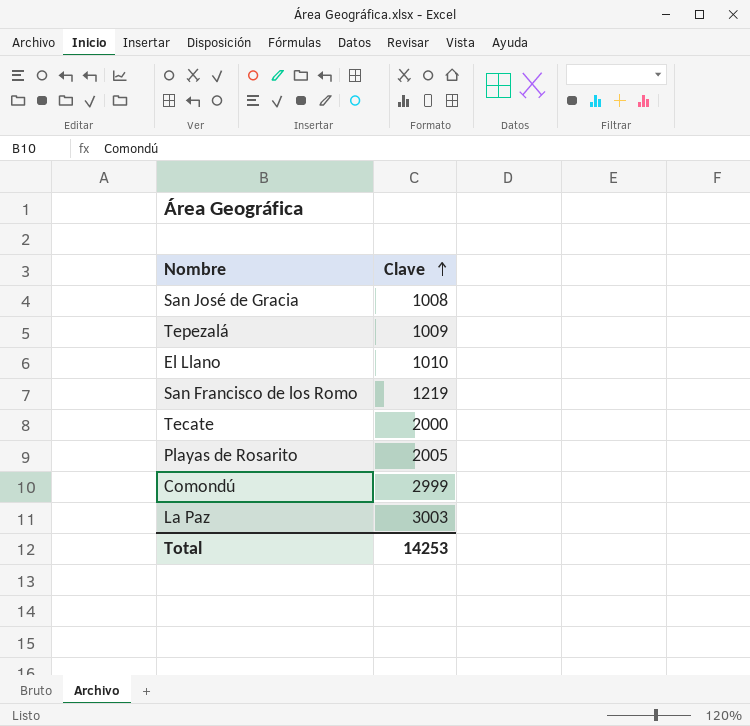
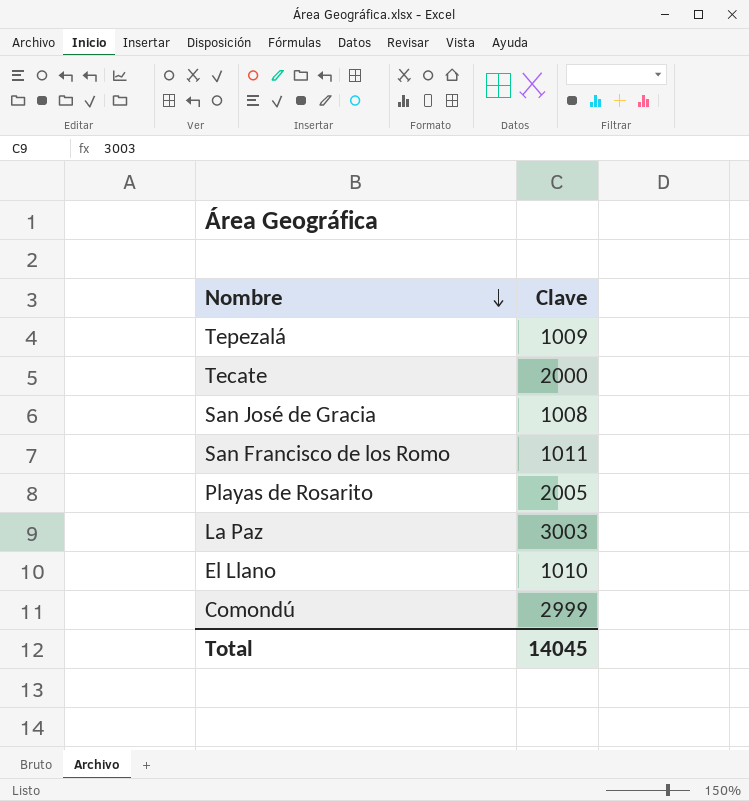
row order: Clave ascending -> Nombre descending
San Francisco de los Romo | Clave: 1219 -> 1011
Total | Clave: 14253 -> 14045

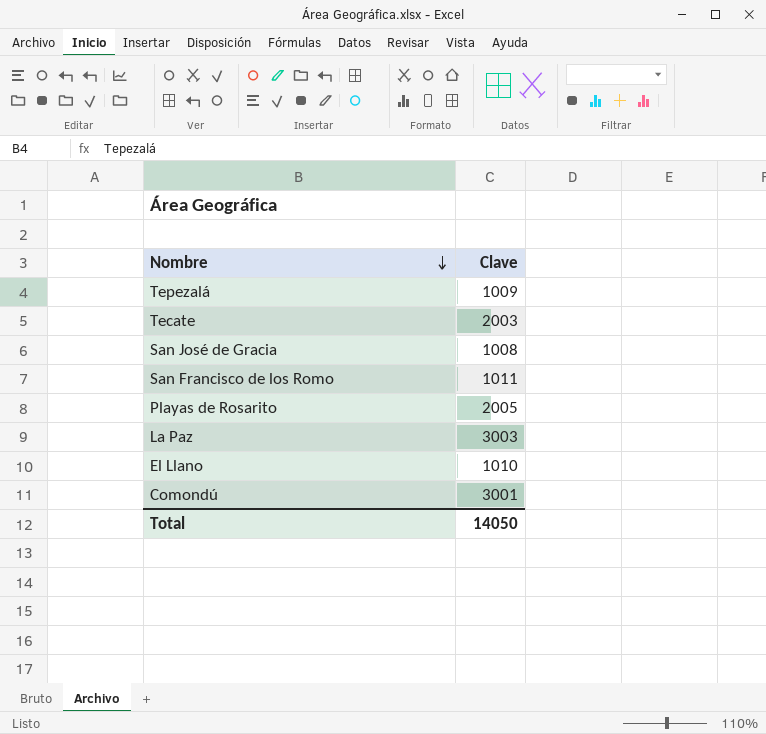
Tecate | Clave: 2000 -> 2003
Comondú | Clave: 2999 -> 3001
Total | Clave: 14045 -> 14050

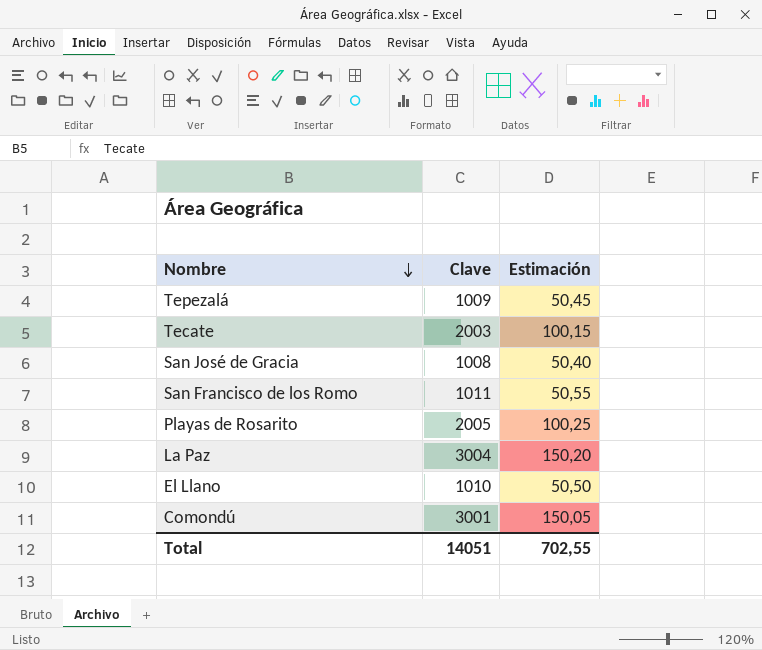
column Estimación | formula: none -> [Clave] * 0,05
La Paz | Clave: 3003 -> 3004
Total | Clave: 14050 -> 14051

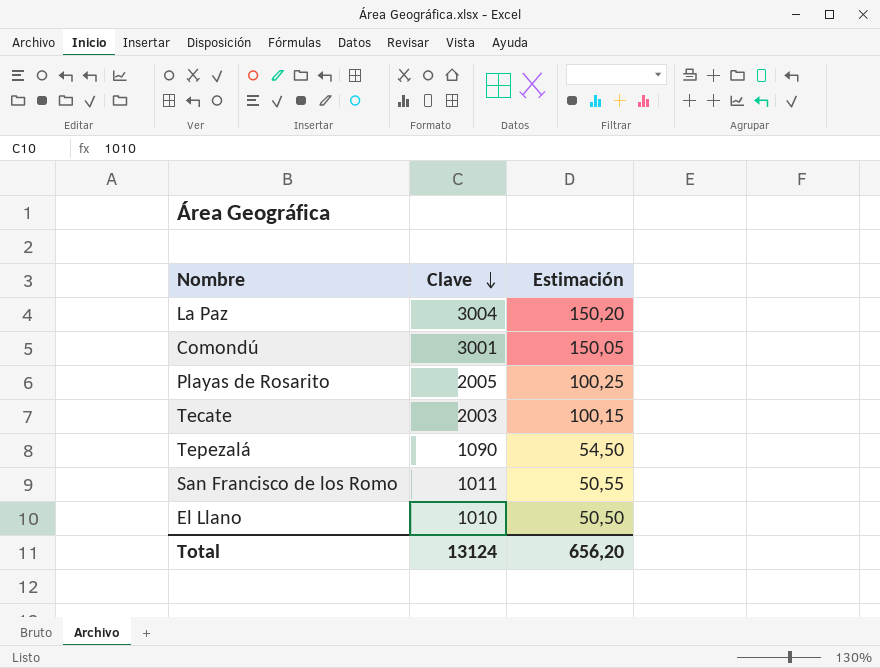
row order: Nombre descending -> Clave descending
row San José de Gracia: 1008 | 50,40 -> none
Tepezalá | Clave: 1009 -> 1090
Tepezalá | Estimación: 50,45 -> 54,50
Total | Clave: 14051 -> 13124
Total | Estimación: 702,55 -> 656,20

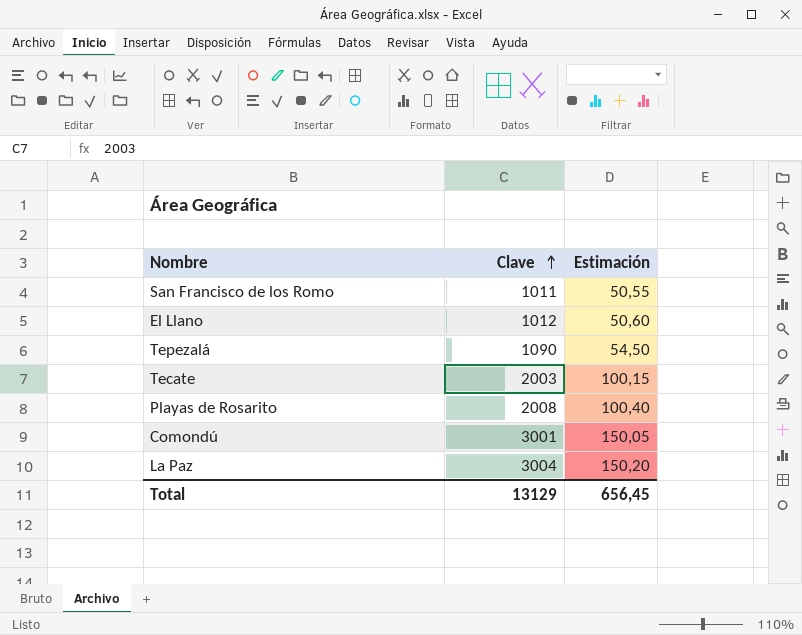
row order: Clave descending -> Clave ascending
El Llano | Clave: 1010 -> 1012
El Llano | Estimación: 50,50 -> 50,60
Playas de Rosarito | Clave: 2005 -> 2008
Playas de Rosarito | Estimación: 100,25 -> 100,40
Total | Clave: 13124 -> 13129
Total | Estimación: 656,20 -> 656,45

